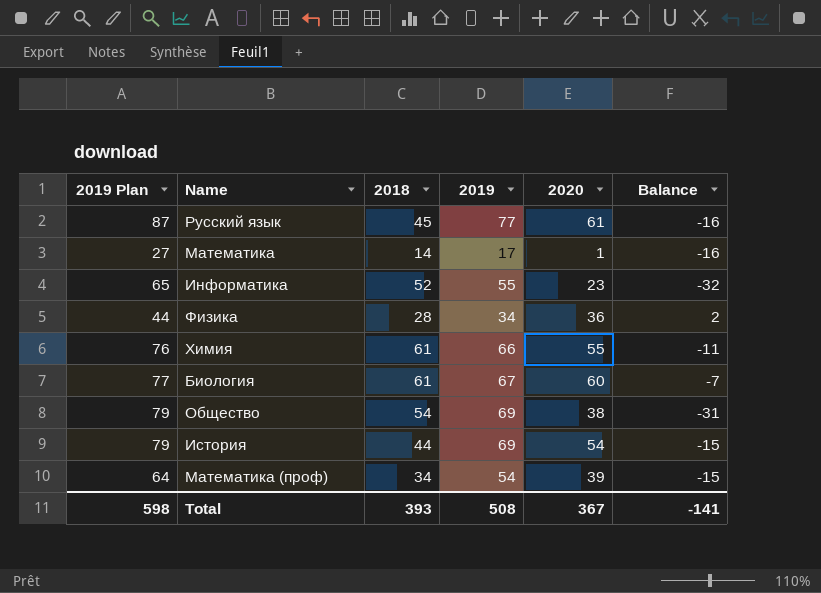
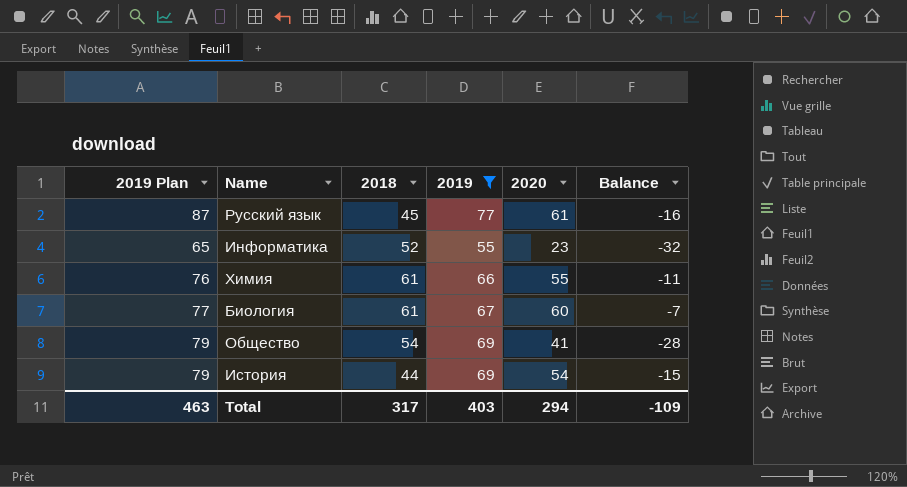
filter: none -> 2019 >= 55
Общество | 2020: 38 -> 41
Общество | Balance: -31 -> -28
Total | 2019 Plan: 598 -> 463
Total | 2018: 393 -> 317
Total | 2019: 508 -> 403
Total | 2020: 367 -> 294
Total | Balance: -141 -> -109

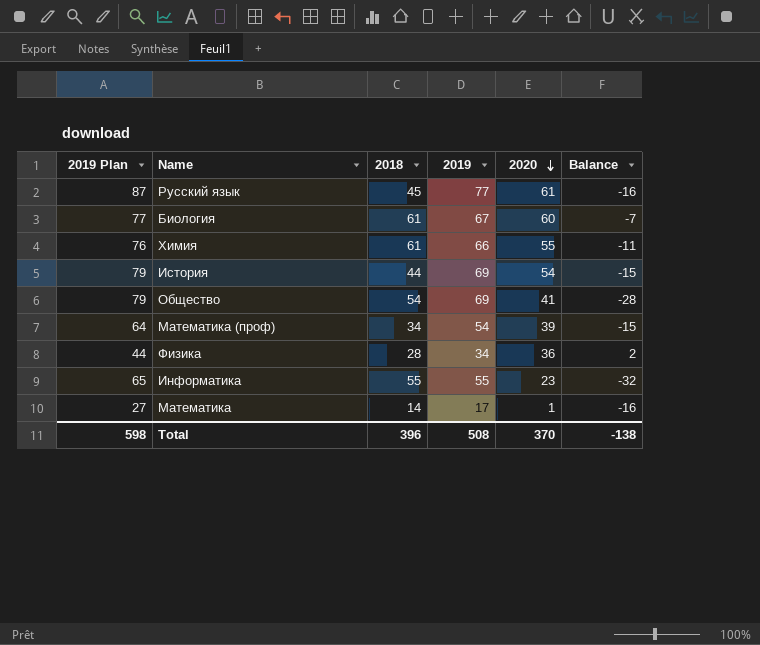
filter: 2019 >= 55 -> none
row order: none -> 2020 descending
Информатика | 2018: 52 -> 55
Total | 2019 Plan: 463 -> 598
Total | 2018: 317 -> 396
Total | 2019: 403 -> 508
Total | 2020: 294 -> 370
Total | Balance: -109 -> -138

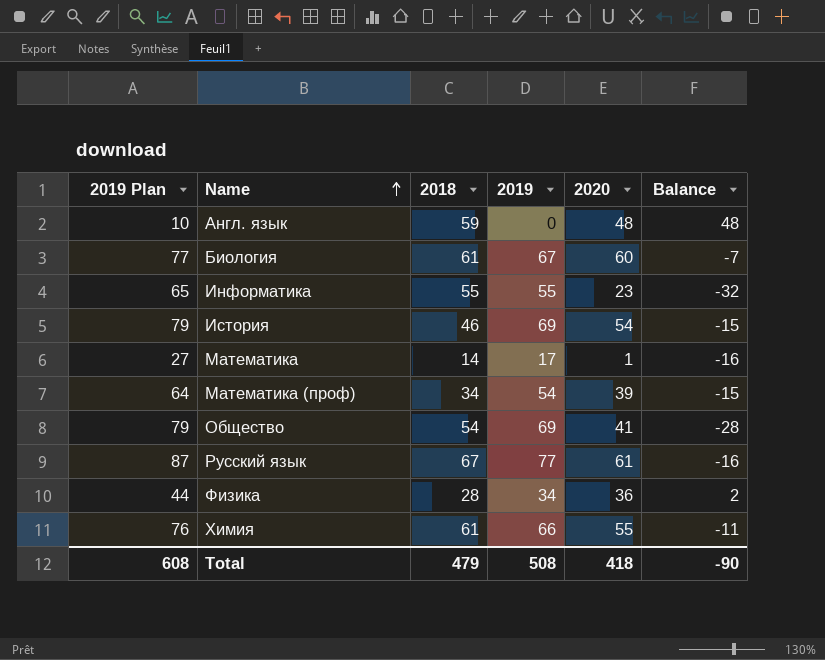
row order: 2020 descending -> Name ascending
row Англ. язык: none -> 10 | 59 | 0 | 48 | 48
История | 2018: 44 -> 46
Русский язык | 2018: 45 -> 67
Total | 2019 Plan: 598 -> 608
Total | 2018: 396 -> 479
Total | 2020: 370 -> 418
Total | Balance: -138 -> -90

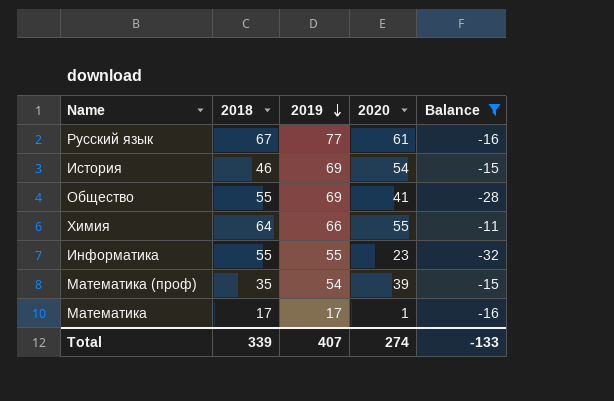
filter: none -> Balance <= -11
row order: Name ascending -> 2019 descending
column 2019 Plan | formula: [2019] + 10 -> none
Общество | 2018: 54 -> 55
Химия | 2018: 61 -> 64
Математика (проф) | 2018: 34 -> 35
Математика | 2018: 14 -> 17
Total | 2018: 479 -> 339
Total | 2019: 508 -> 407
Total | 2020: 418 -> 274
Total | Balance: -90 -> -133

